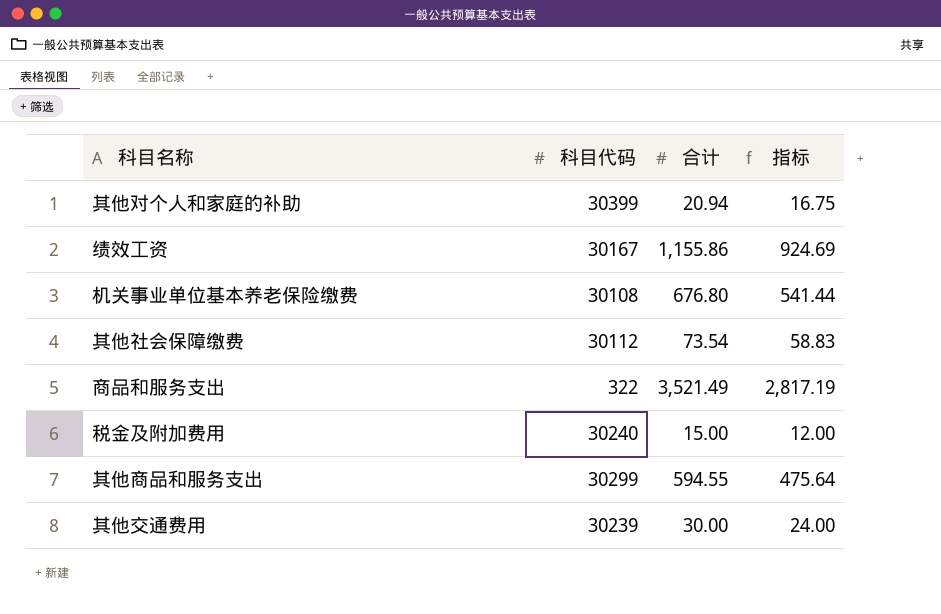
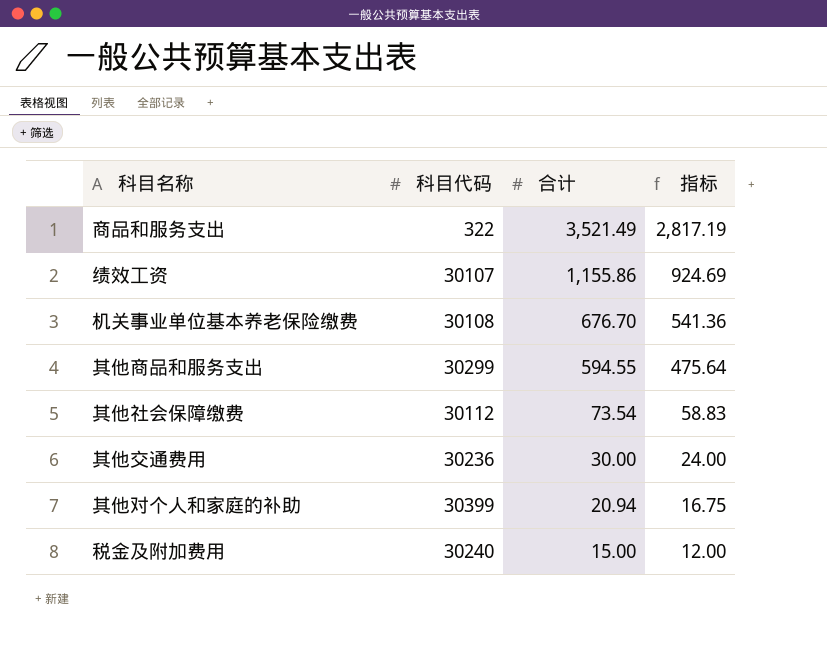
row order: none -> 合计 descending
绩效工资 | 科目代码: 30167 -> 30107
机关事业单位基本养老保险缴费 | 合计: 676.80 -> 676.70
机关事业单位基本养老保险缴费 | 指标: 541.44 -> 541.36
其他交通费用 | 科目代码: 30239 -> 30236

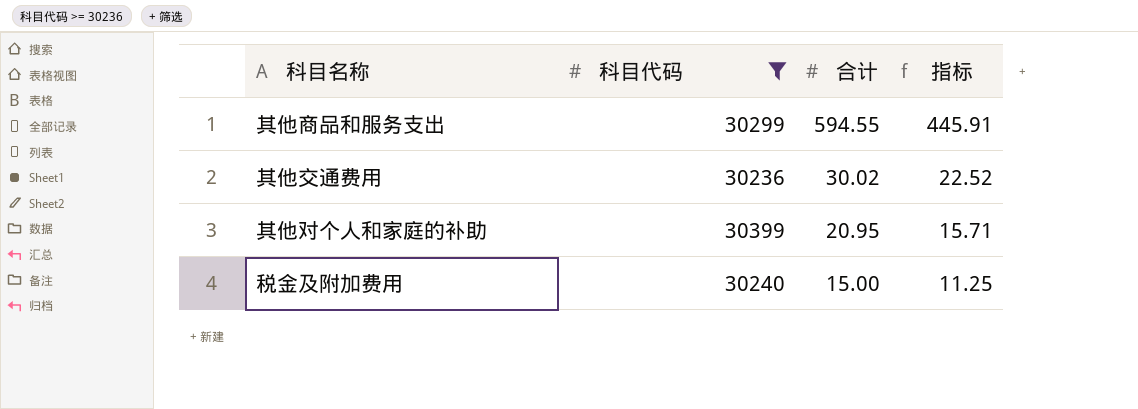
filter: none -> 科目代码 >= 30236
column 指标 | formula: [合计] * 0.8 -> [合计] * 0.75
其他交通费用 | 合计: 30.00 -> 30.02
其他对个人和家庭的补助 | 合计: 20.94 -> 20.95

